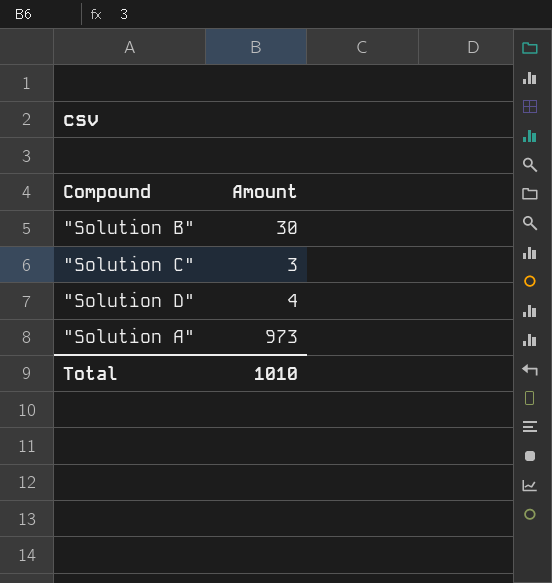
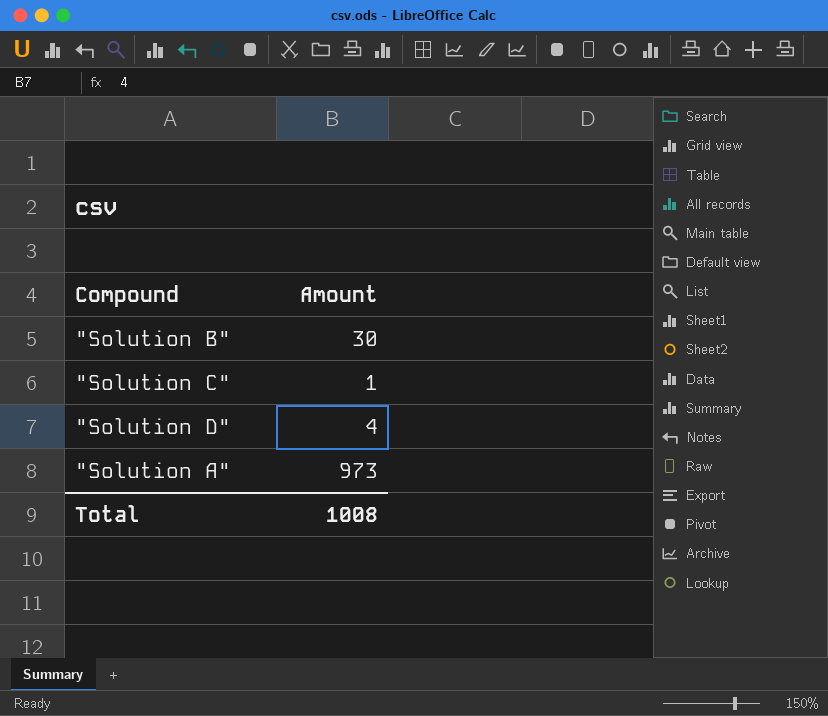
"Solution C" | Amount: 3 -> 1
Total | Amount: 1010 -> 1008

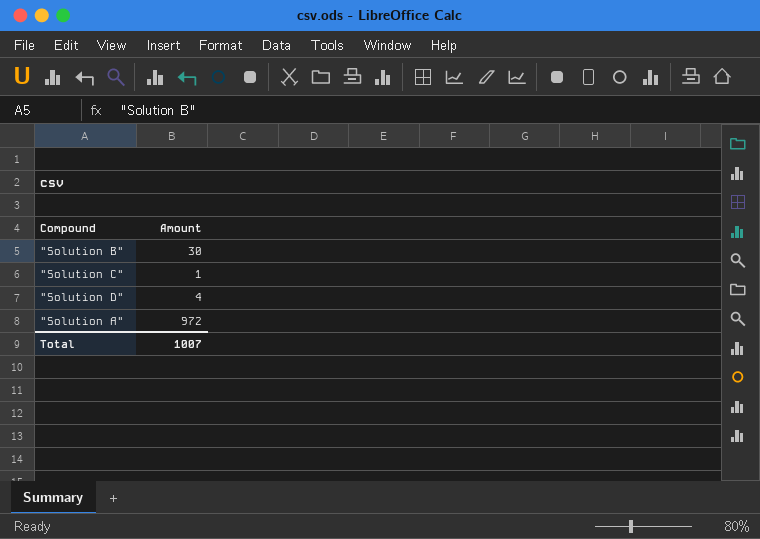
"Solution A" | Amount: 973 -> 972
Total | Amount: 1008 -> 1007

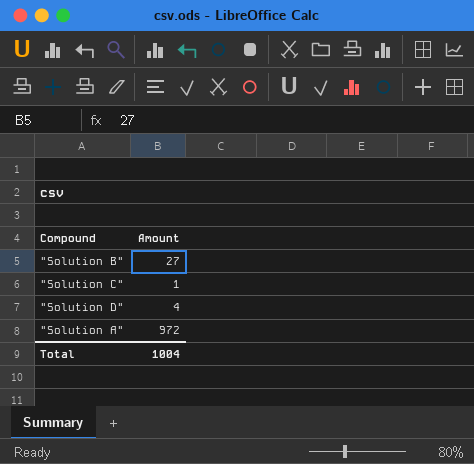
"Solution B" | Amount: 30 -> 27
Total | Amount: 1007 -> 1004

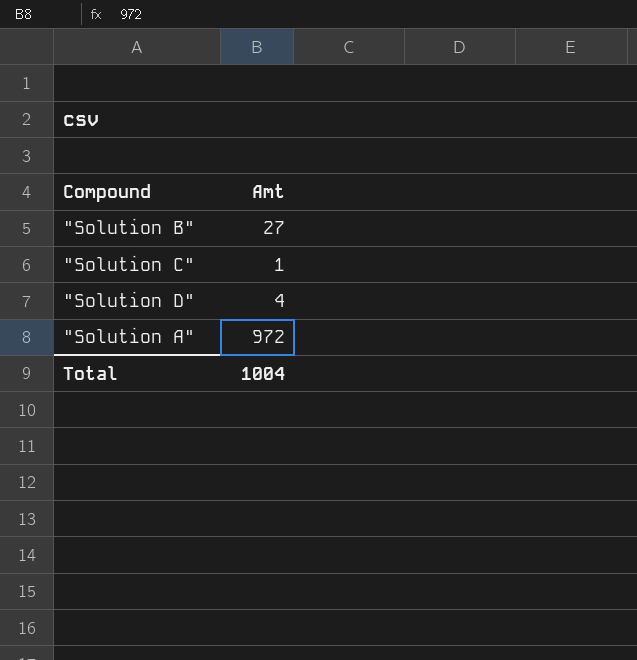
column name: Amount -> Amt

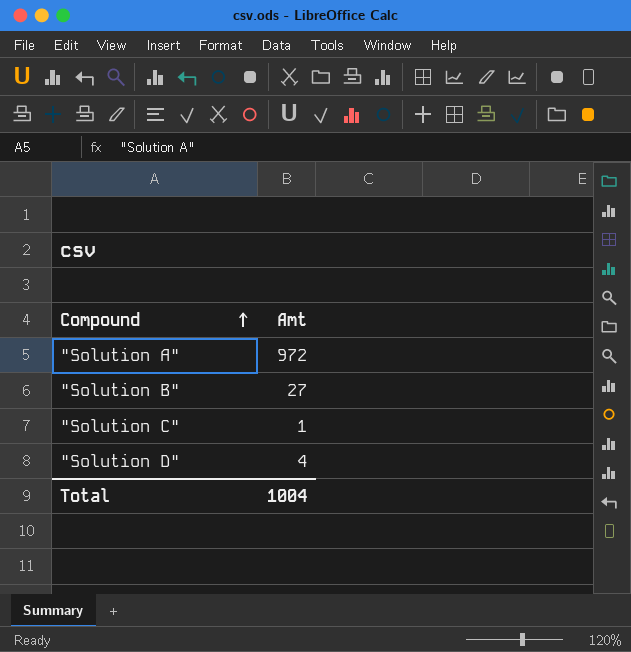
row order: none -> Compound ascending

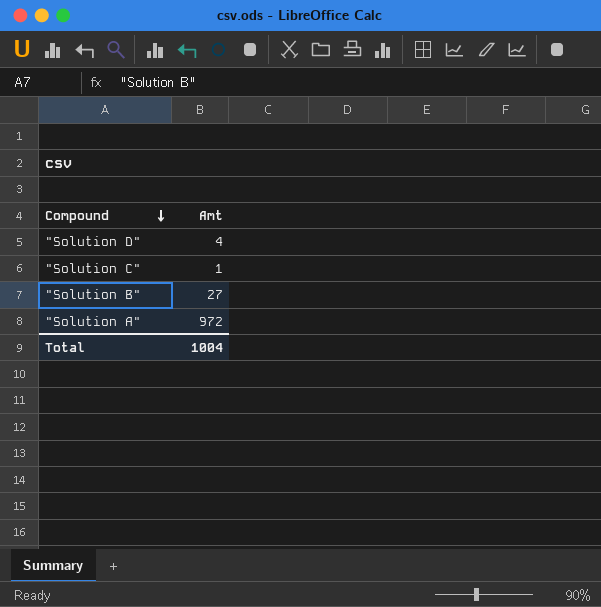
row order: Compound ascending -> Compound descending

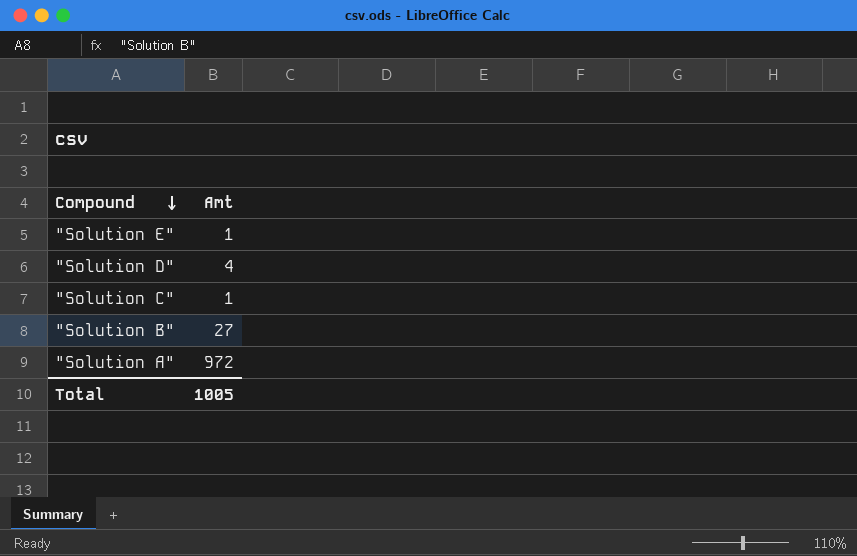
row "Solution E": none -> 1
Total | Amt: 1004 -> 1005

